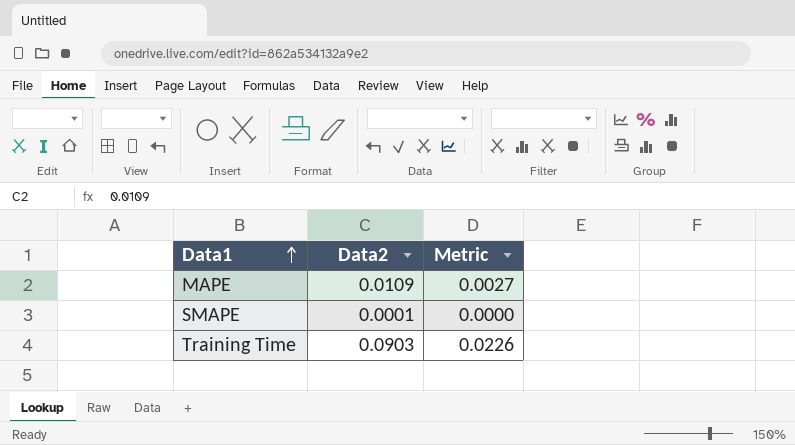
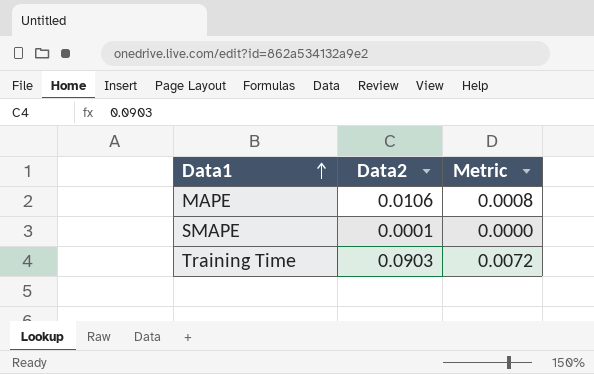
column Metric | formula: [Data2] * 0.25 -> [Data2] * 0.08
MAPE | Data2: 0.0109 -> 0.0106

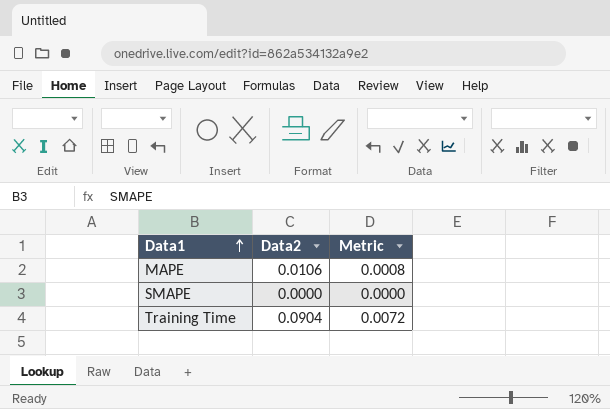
SMAPE | Data2: 0.0001 -> 0.0000
Training Time | Data2: 0.0903 -> 0.0904

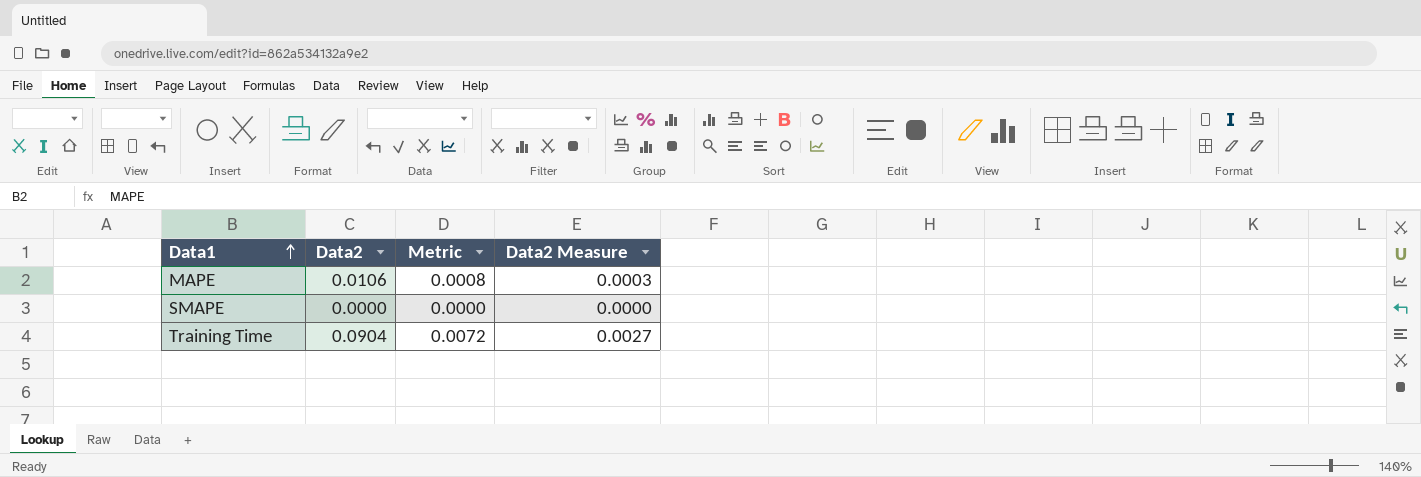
column Data2 Measure | formula: none -> [Data2] * 0.03

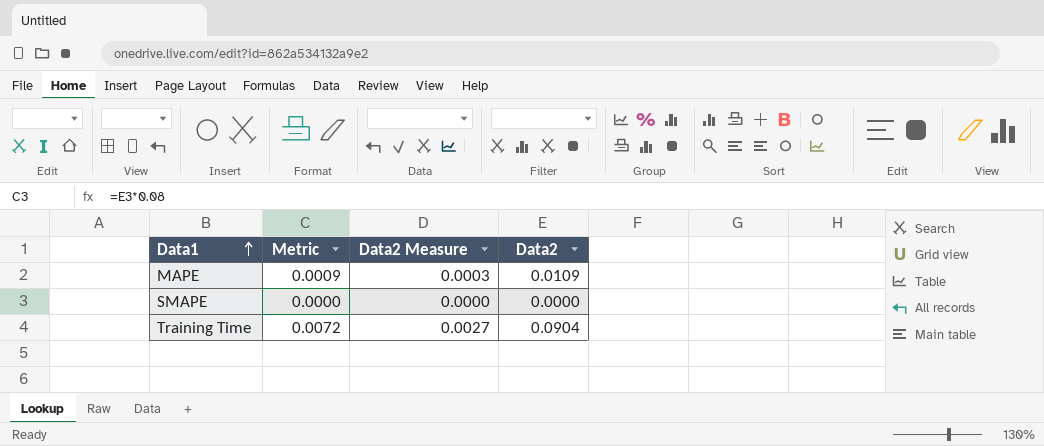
column Data2 | position: 2 -> 4
MAPE | Metric: 0.0008 -> 0.0009
MAPE | Data2: 0.0106 -> 0.0109

